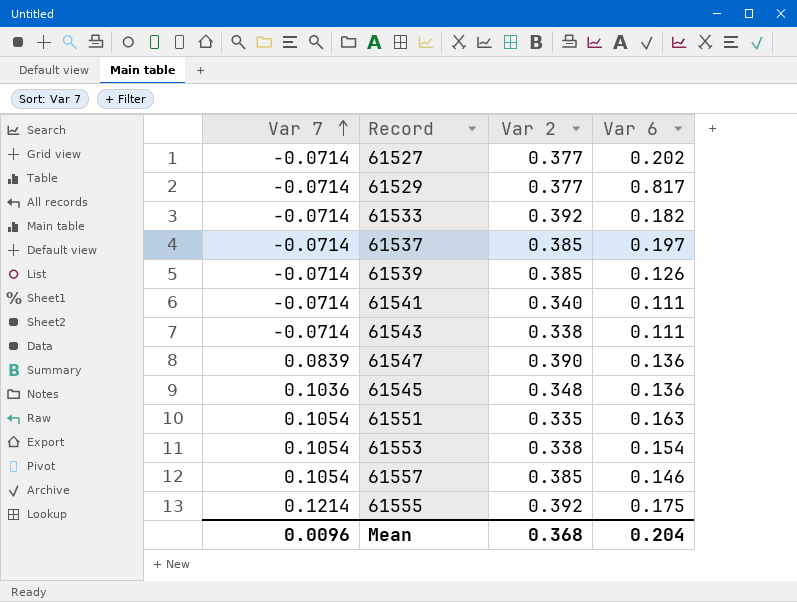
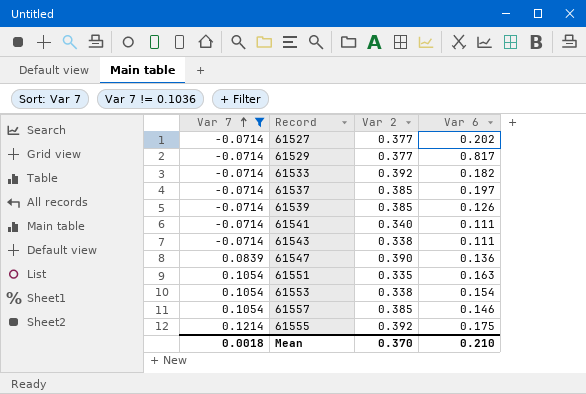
filter: none -> Var 7 != 0.1036
Mean | Var 7: 0.0096 -> 0.0018
Mean | Var 2: 0.368 -> 0.370
Mean | Var 6: 0.204 -> 0.210

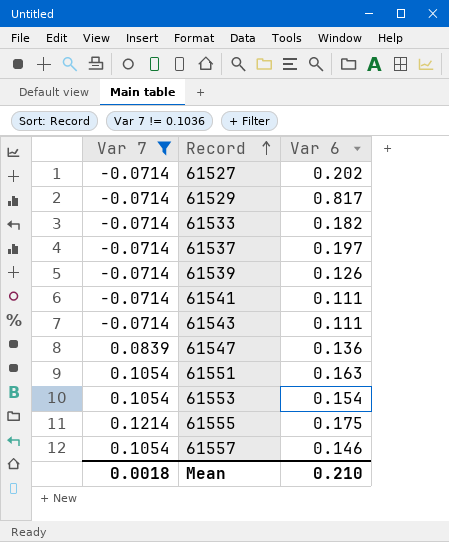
row order: Var 7 ascending -> Record ascending
column Var 2 | position: 3 -> none

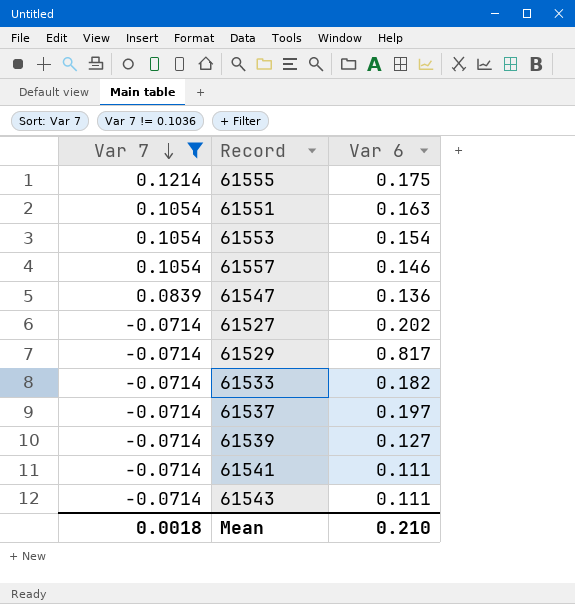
row order: Record ascending -> Var 7 descending
61539 | Var 6: 0.126 -> 0.127

